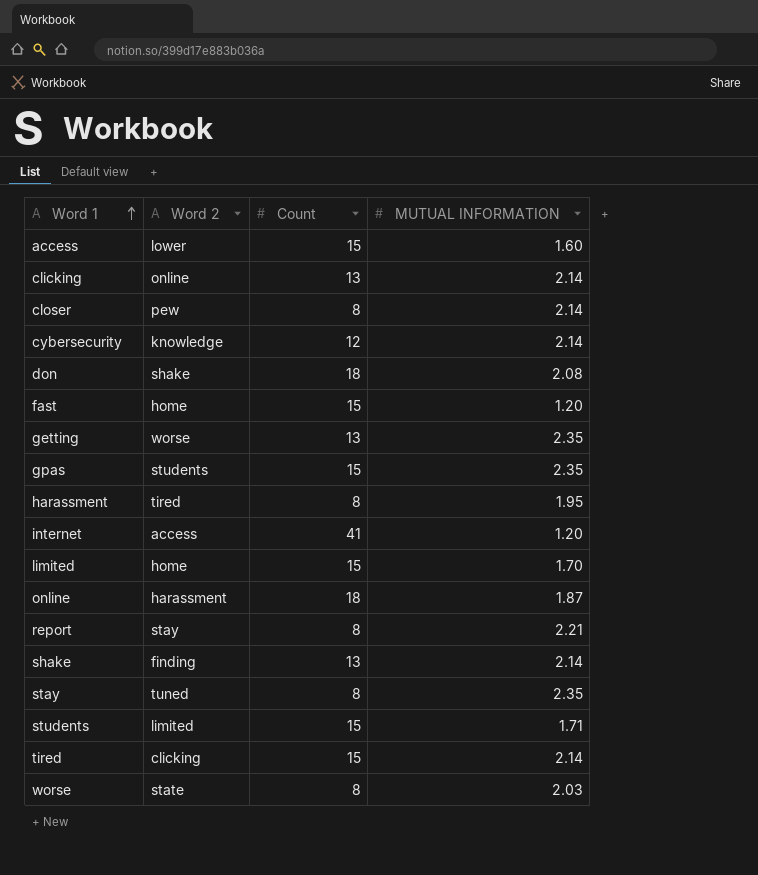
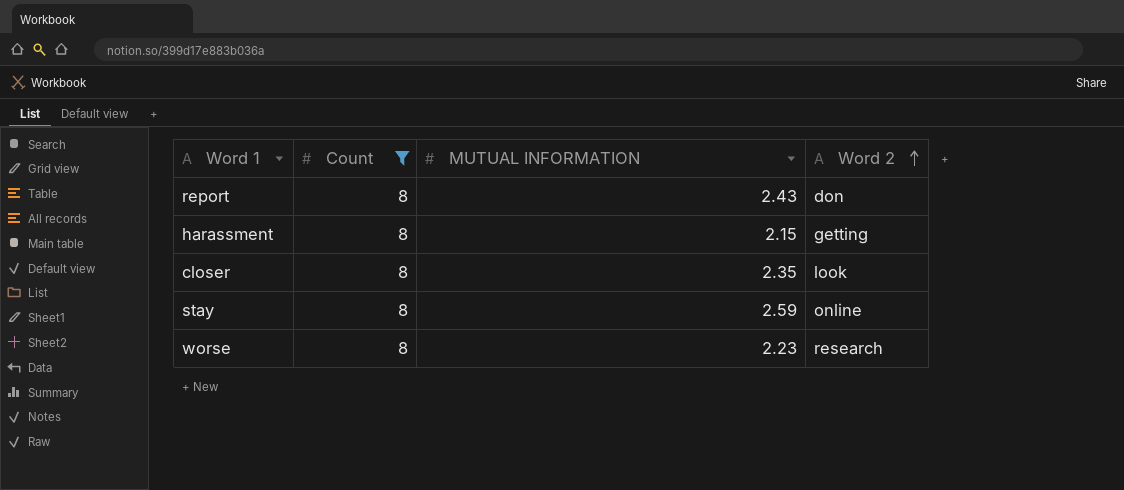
filter: none -> Count = 8
row order: Word 1 ascending -> Word 2 ascending
column Word 2 | position: 2 -> 4
report | MUTUAL INFORMATION: 2.21 -> 2.43
report | Word 2: stay -> don
harassment | MUTUAL INFORMATION: 1.95 -> 2.15
harassment | Word 2: tired -> getting
closer | MUTUAL INFORMATION: 2.14 -> 2.35
closer | Word 2: pew -> look
stay | MUTUAL INFORMATION: 2.35 -> 2.59
stay | Word 2: tuned -> online
worse | MUTUAL INFORMATION: 2.03 -> 2.23
worse | Word 2: state -> research

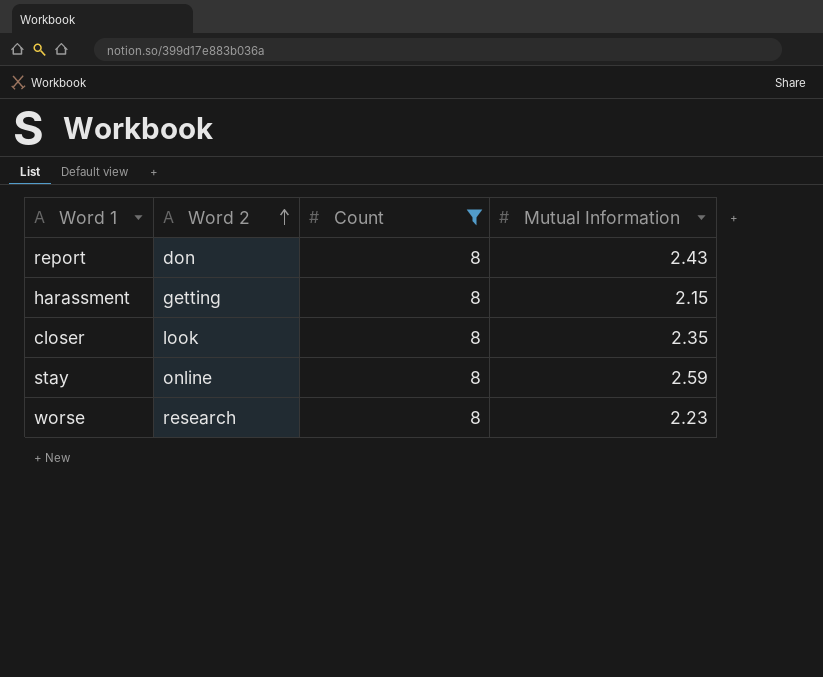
column Word 2 | position: 4 -> 2
column name: MUTUAL INFORMATION -> Mutual Information

